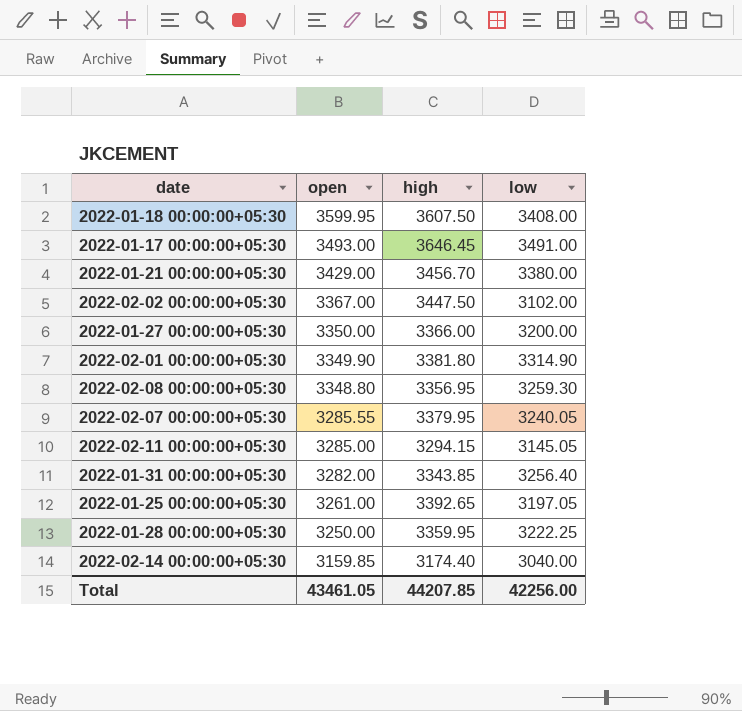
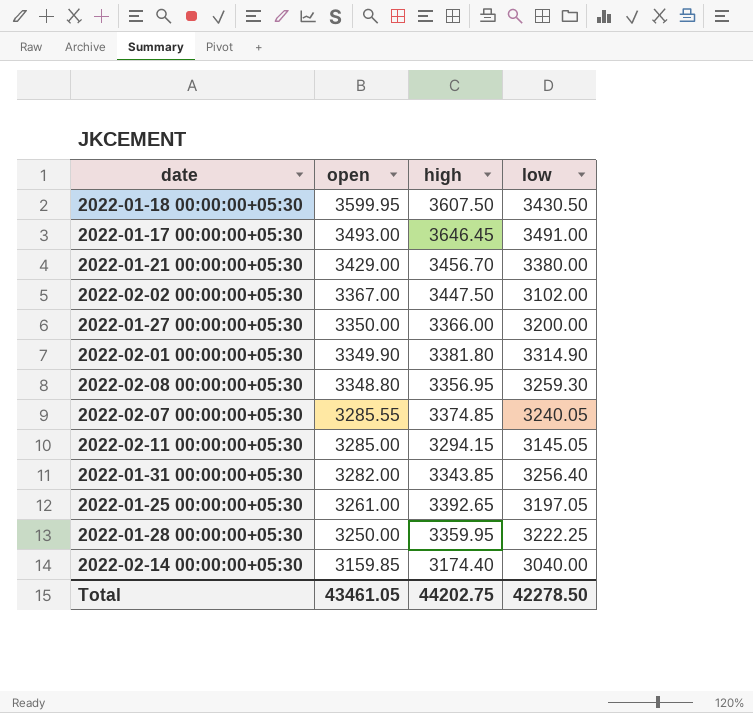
2022-01-18 00:00:00+05:30 | low: 3408.00 -> 3430.50
2022-02-07 00:00:00+05:30 | high: 3379.95 -> 3374.85
Total | high: 44207.85 -> 44202.75
Total | low: 42256.00 -> 42278.50

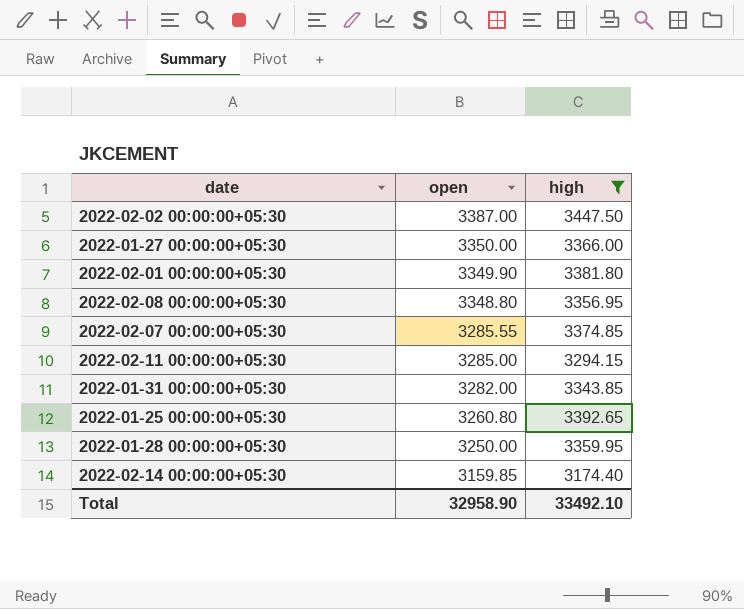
filter: none -> high <= 3447.50
column low | position: 4 -> none
2022-02-02 00:00:00+05:30 | open: 3367.00 -> 3387.00
2022-01-25 00:00:00+05:30 | open: 3261.00 -> 3260.80
Total | open: 43461.05 -> 32958.90
Total | high: 44202.75 -> 33492.10

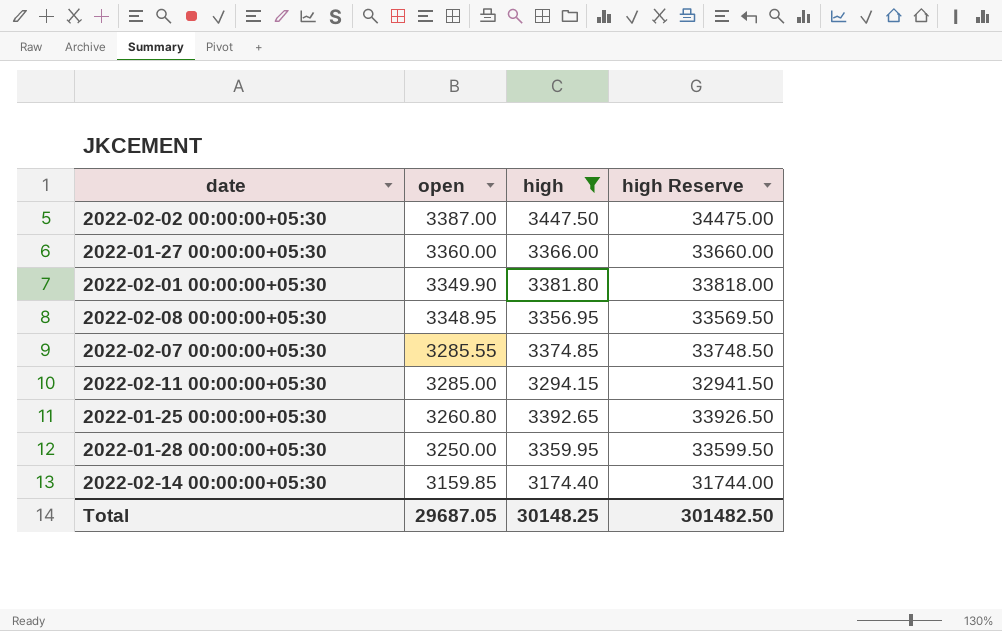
column high Reserve | formula: none -> [high] * 10
row 2022-01-31 00:00:00+05:30: 3282.00 | 3343.85 -> none
2022-01-27 00:00:00+05:30 | open: 3350.00 -> 3360.00
2022-02-08 00:00:00+05:30 | open: 3348.80 -> 3348.95
Total | open: 32958.90 -> 29687.05
Total | high: 33492.10 -> 30148.25

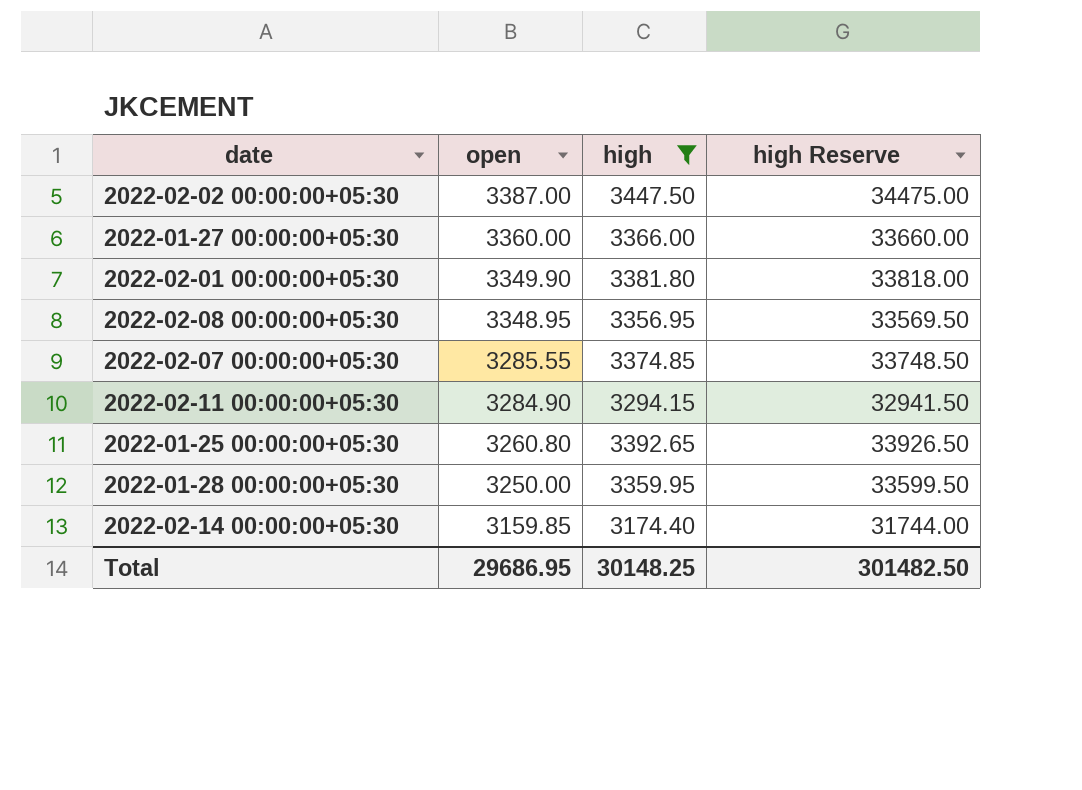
2022-02-11 00:00:00+05:30 | open: 3285.00 -> 3284.90
Total | open: 29687.05 -> 29686.95

